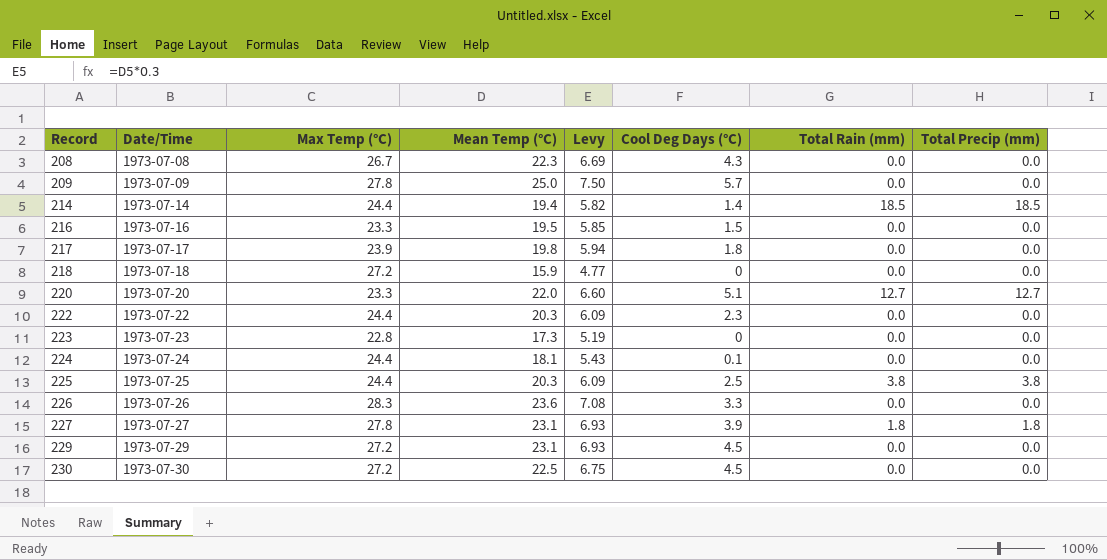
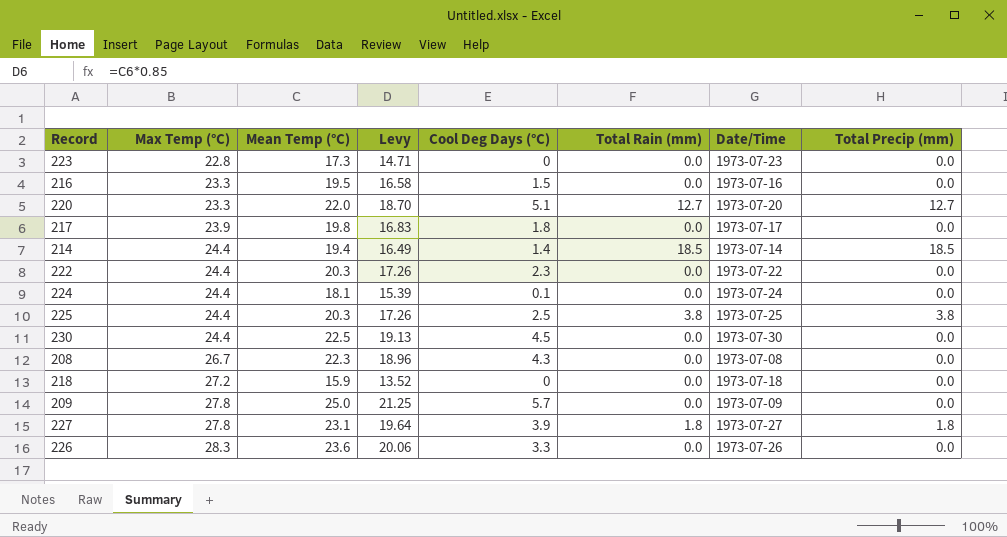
row order: Record ascending -> Max Temp (°C) ascending
column Levy | formula: [Mean Temp (°C)] * 0.3 -> [Mean Temp (°C)] * 0.85
column Date/Time | position: 2 -> 7
row 229: 1973-07-29 | 27.2 | 23.1 | 6.93 | 4.5 | 0.0 | 0.0 -> none
230 | Max Temp (°C): 27.2 -> 24.4

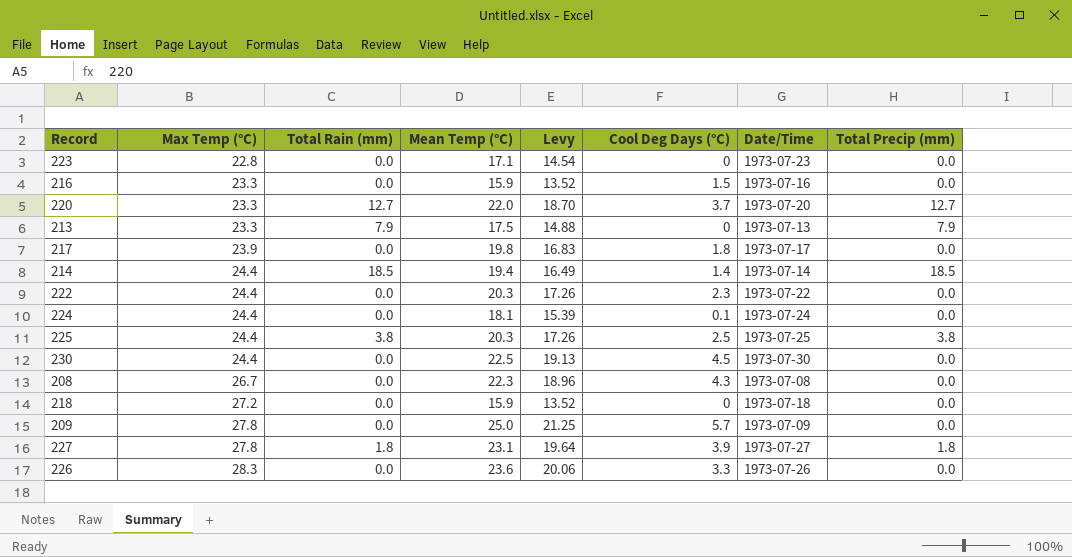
column Total Rain (mm) | position: 6 -> 3
223 | Mean Temp (°C): 17.3 -> 17.1
223 | Levy: 14.71 -> 14.54
216 | Mean Temp (°C): 19.5 -> 15.9
216 | Levy: 16.58 -> 13.52
220 | Cool Deg Days (°C): 5.1 -> 3.7
row 213: none -> 23.3 | 7.9 | 17.5 | 14.88 | 0 | 1973-07-13 | 7.9

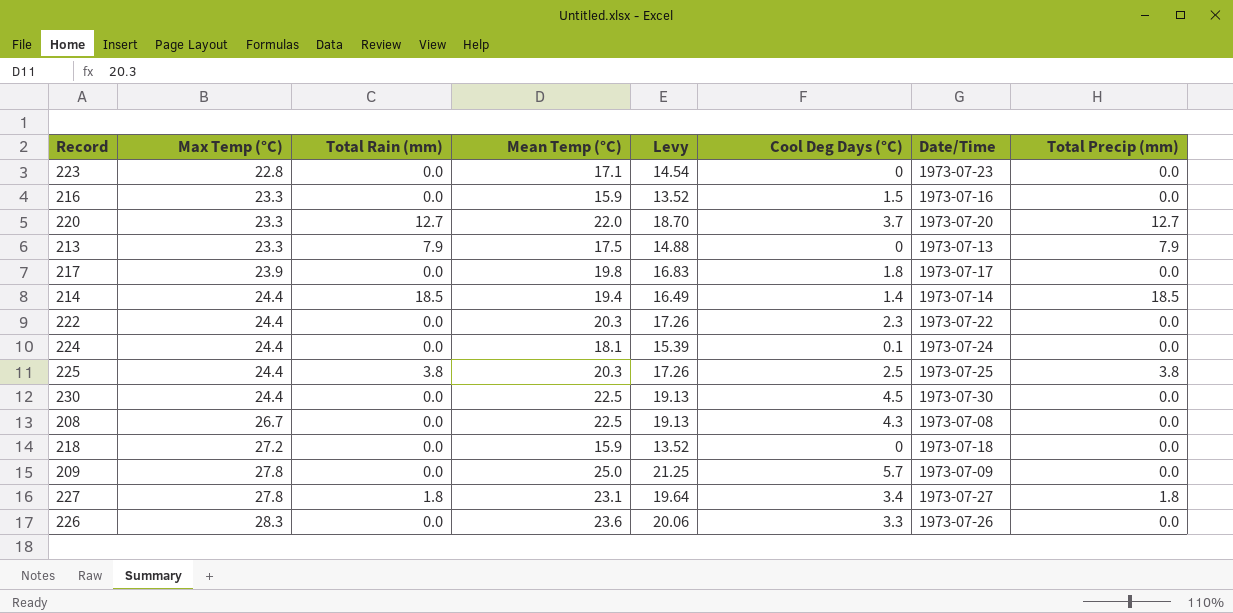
208 | Mean Temp (°C): 22.3 -> 22.5
208 | Levy: 18.96 -> 19.13
227 | Cool Deg Days (°C): 3.9 -> 3.4

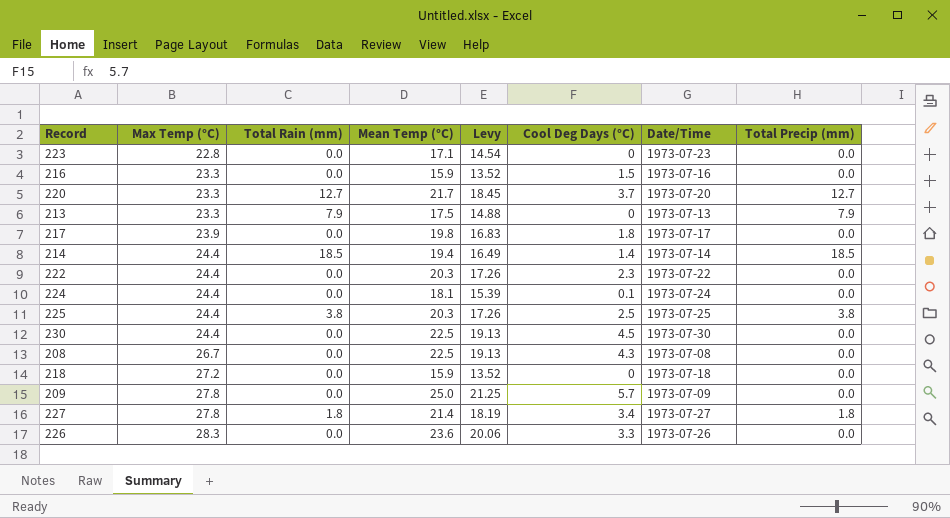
220 | Mean Temp (°C): 22.0 -> 21.7
220 | Levy: 18.70 -> 18.45
227 | Mean Temp (°C): 23.1 -> 21.4
227 | Levy: 19.64 -> 18.19

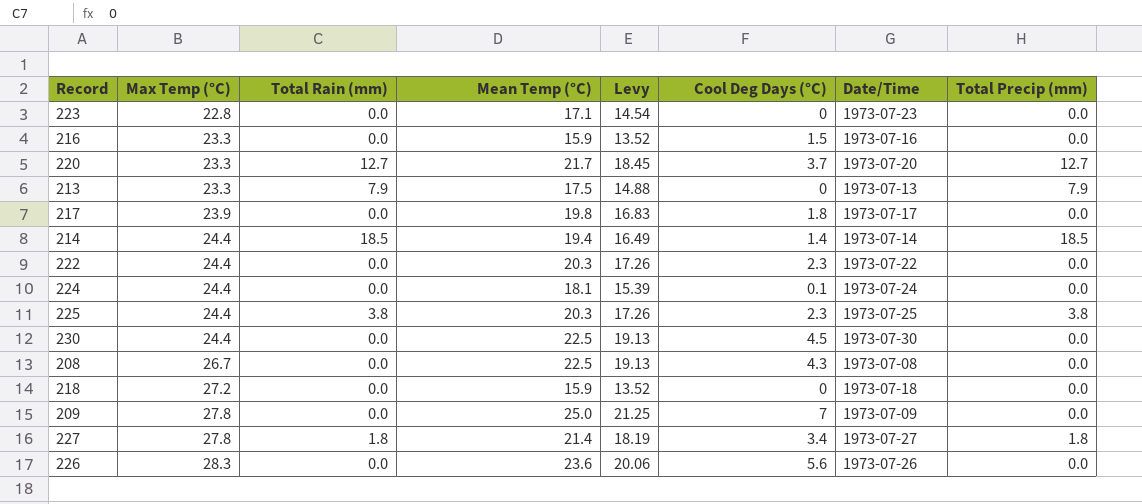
225 | Cool Deg Days (°C): 2.5 -> 2.3
209 | Cool Deg Days (°C): 5.7 -> 7
226 | Cool Deg Days (°C): 3.3 -> 5.6

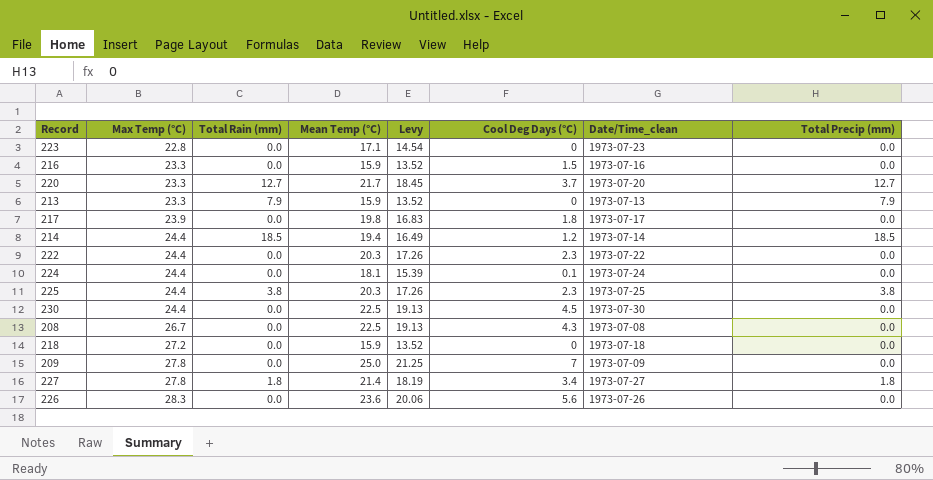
column name: Date/Time -> Date/Time_clean
213 | Mean Temp (°C): 17.5 -> 15.9
213 | Levy: 14.88 -> 13.52
214 | Cool Deg Days (°C): 1.4 -> 1.2

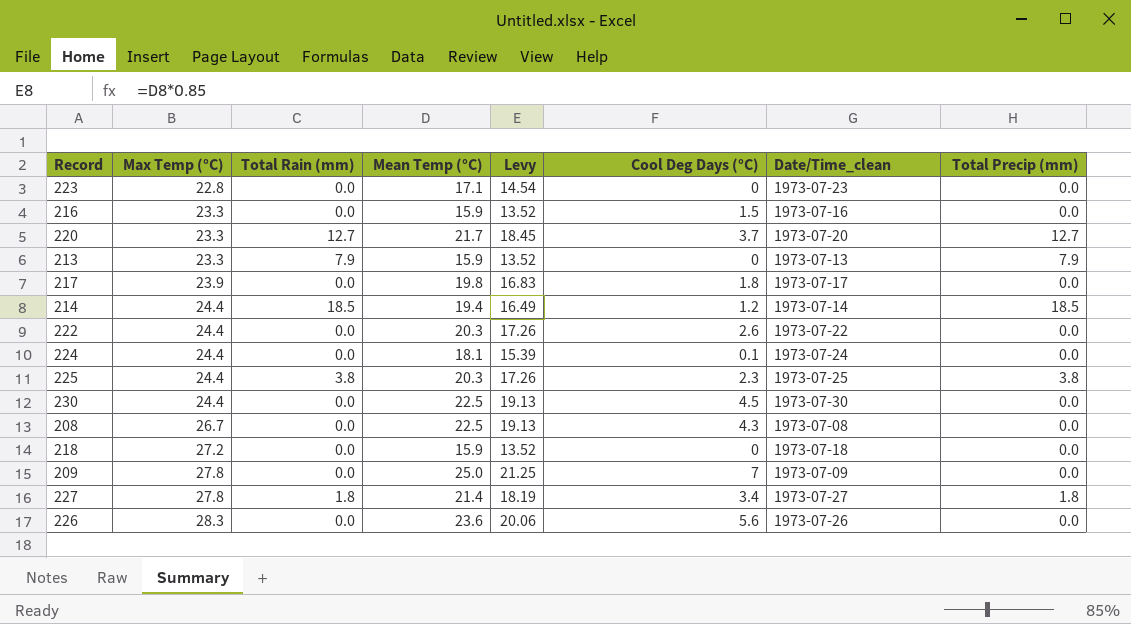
222 | Cool Deg Days (°C): 2.3 -> 2.6

